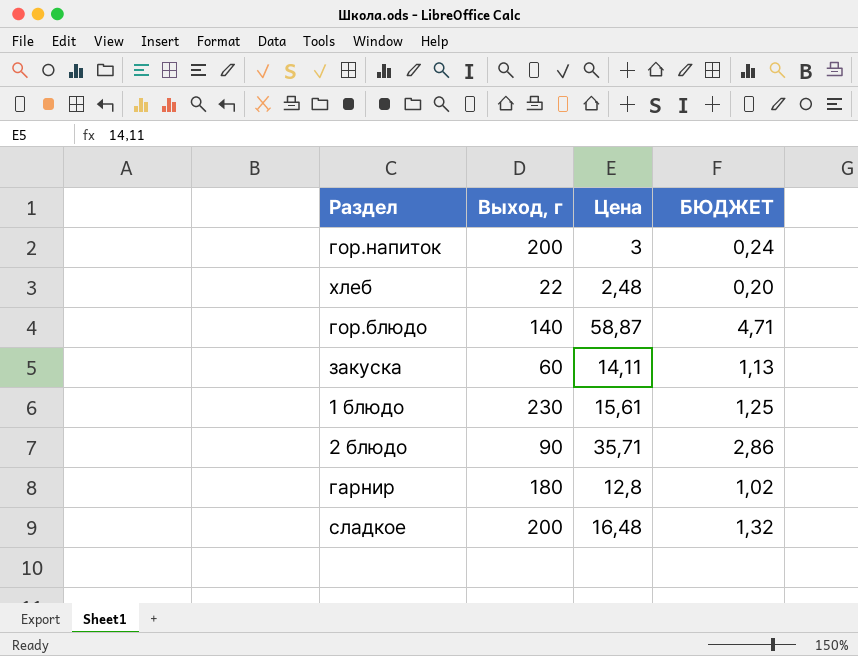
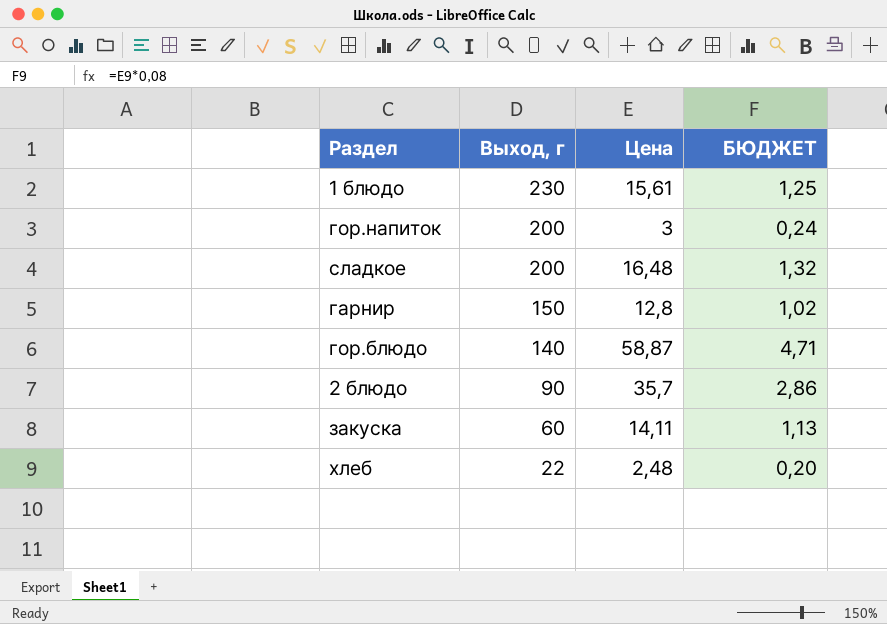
row order: none -> Выход, г descending
гарнир | Выход, г: 180 -> 150
2 блюдо | Цена: 35,71 -> 35,7

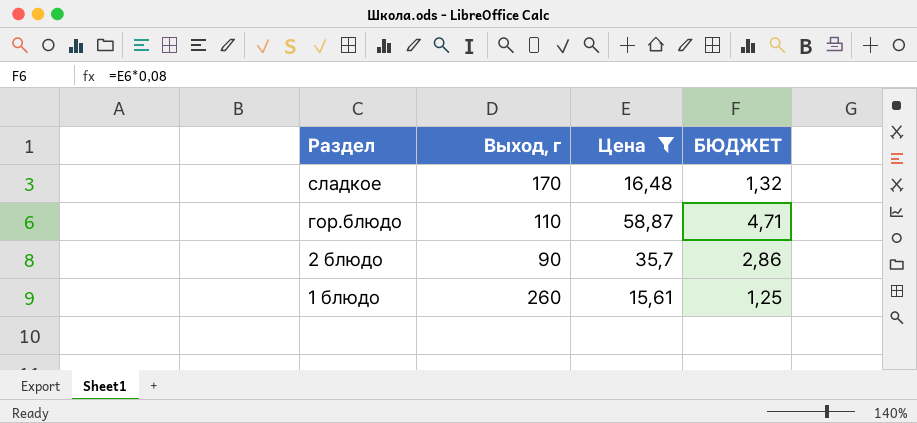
filter: none -> Цена >= 15,61
row order: Выход, г descending -> Раздел descending
сладкое | Выход, г: 200 -> 170
гор.блюдо | Выход, г: 140 -> 110
1 блюдо | Выход, г: 230 -> 260

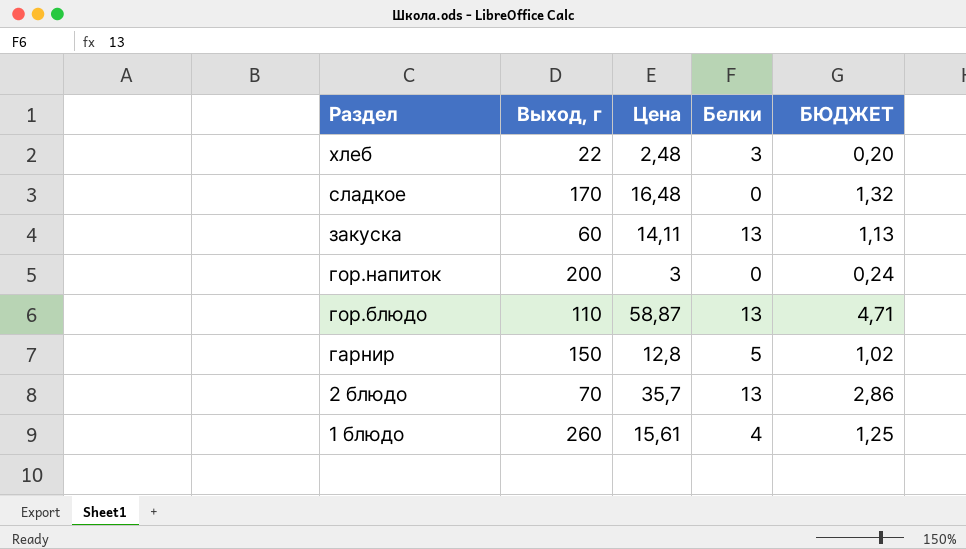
filter: Цена >= 15,61 -> none
column Белки | position: none -> 4
2 блюдо | Выход, г: 90 -> 70

